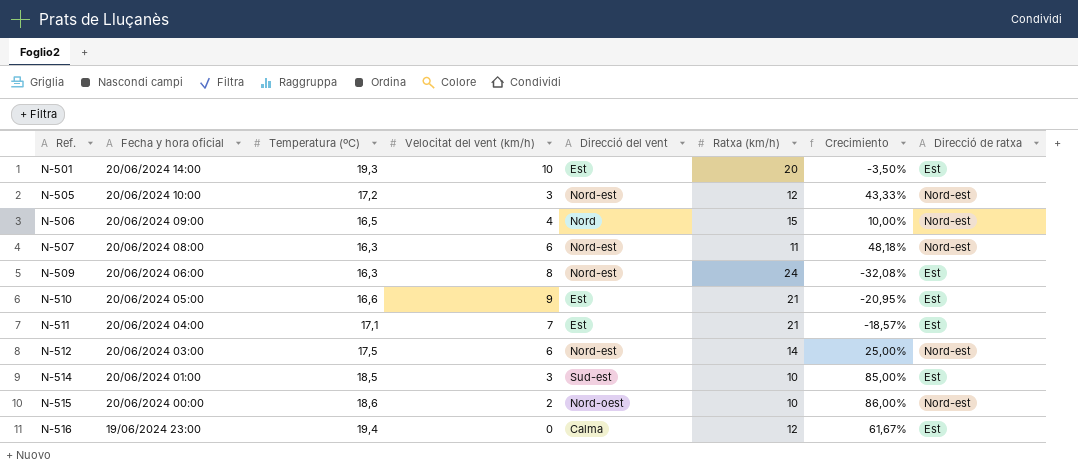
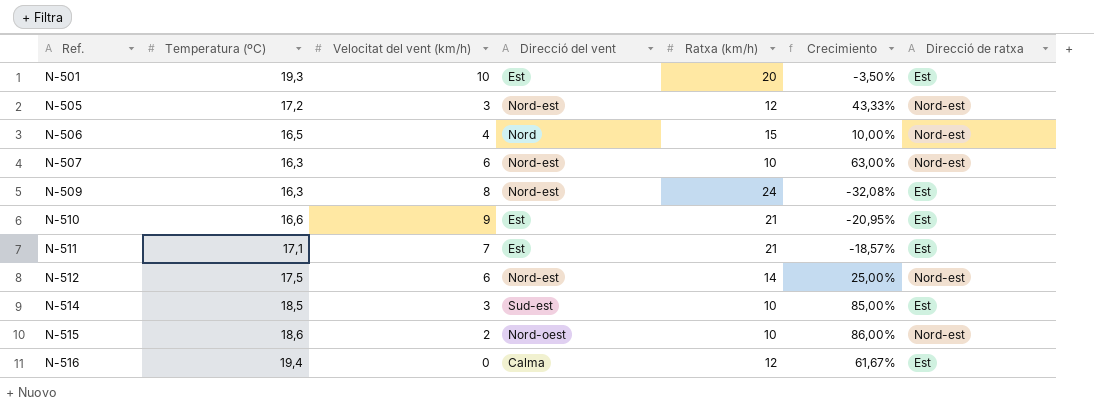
column Fecha y hora oficial | position: 2 -> none
N-507 | Ratxa (km/h): 11 -> 10
N-507 | Crecimiento: 48,18% -> 63,00%

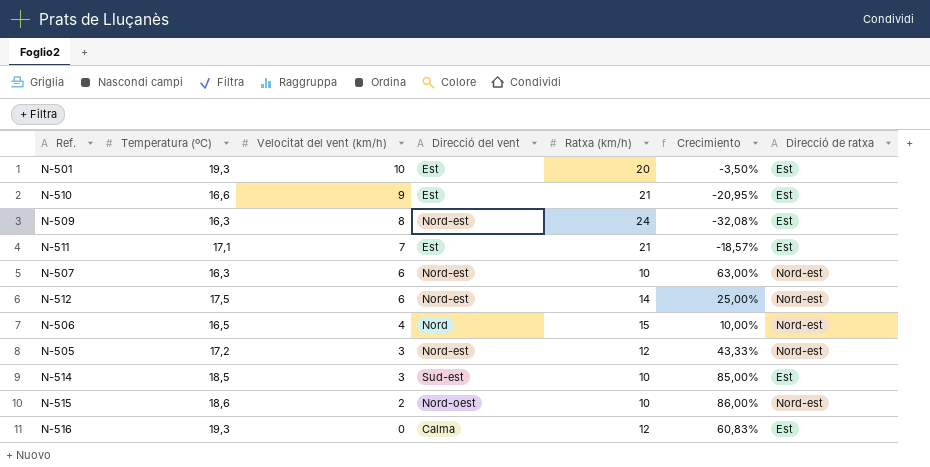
row order: Ref. ascending -> Velocitat del vent (km/h) descending
N-516 | Temperatura (ºC): 19,4 -> 19,3
N-516 | Crecimiento: 61,67% -> 60,83%

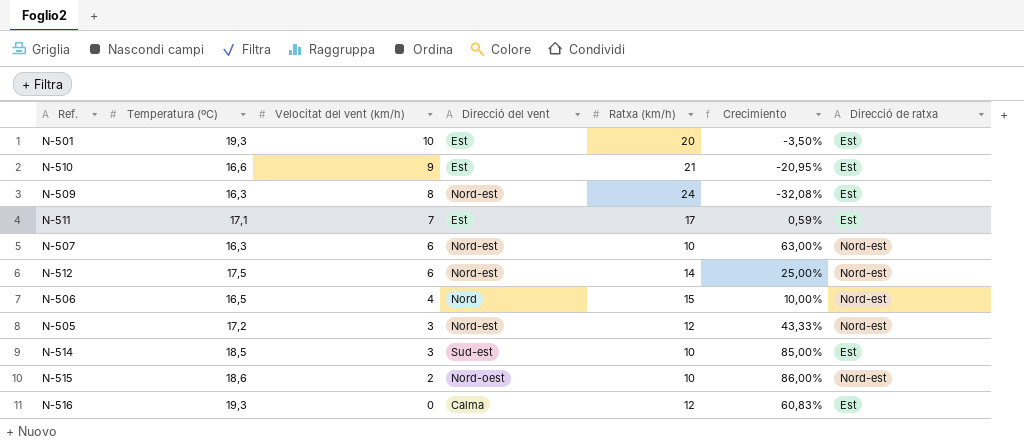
N-511 | Ratxa (km/h): 21 -> 17
N-511 | Crecimiento: -18,57% -> 0,59%

